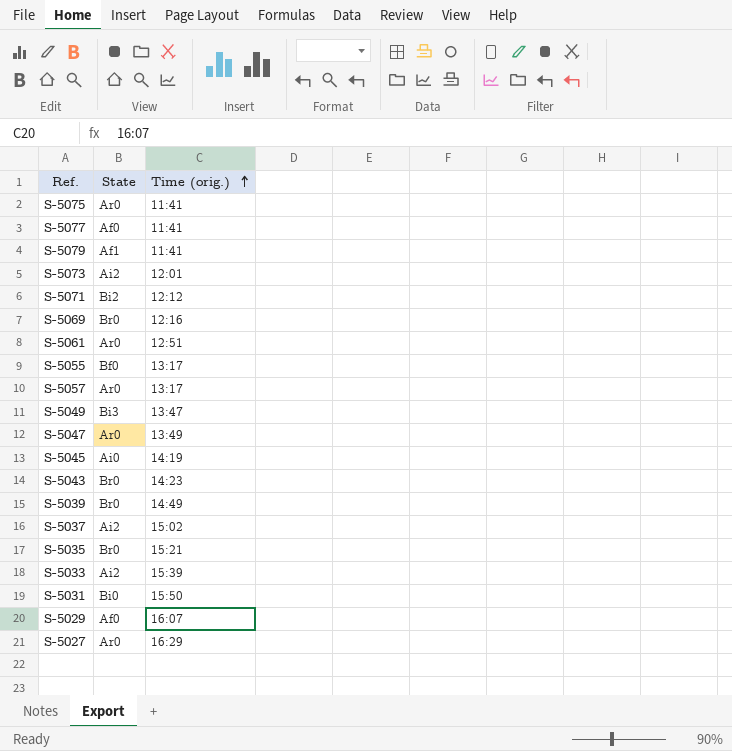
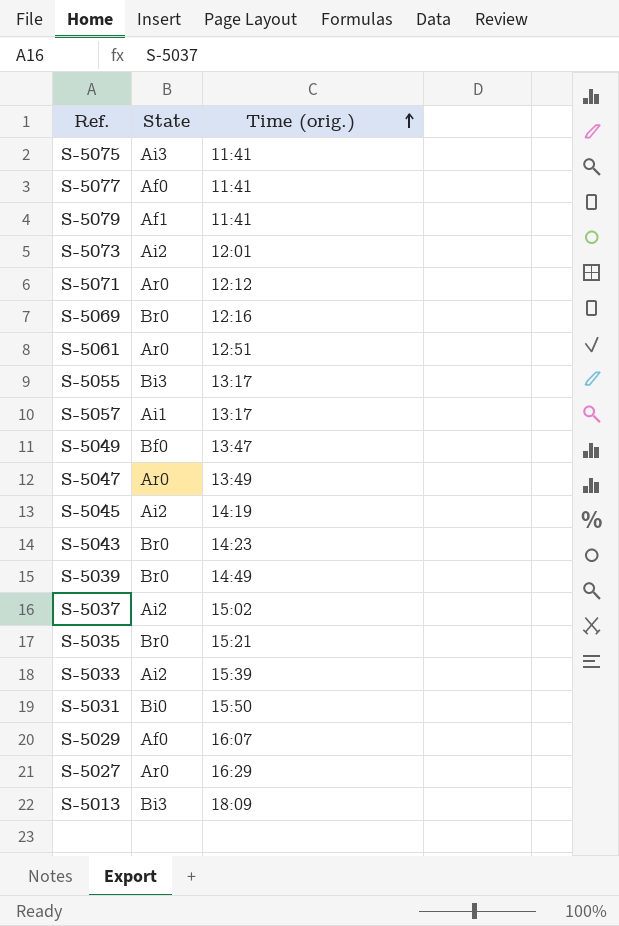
S-5075 | State: Ar0 -> Ai3
S-5071 | State: Bi2 -> Ar0
S-5055 | State: Bf0 -> Bi3
S-5057 | State: Ar0 -> Ai1
S-5049 | State: Bi3 -> Bf0
S-5045 | State: Ai0 -> Ai2
row S-5013: none -> Bi3 | 18:09

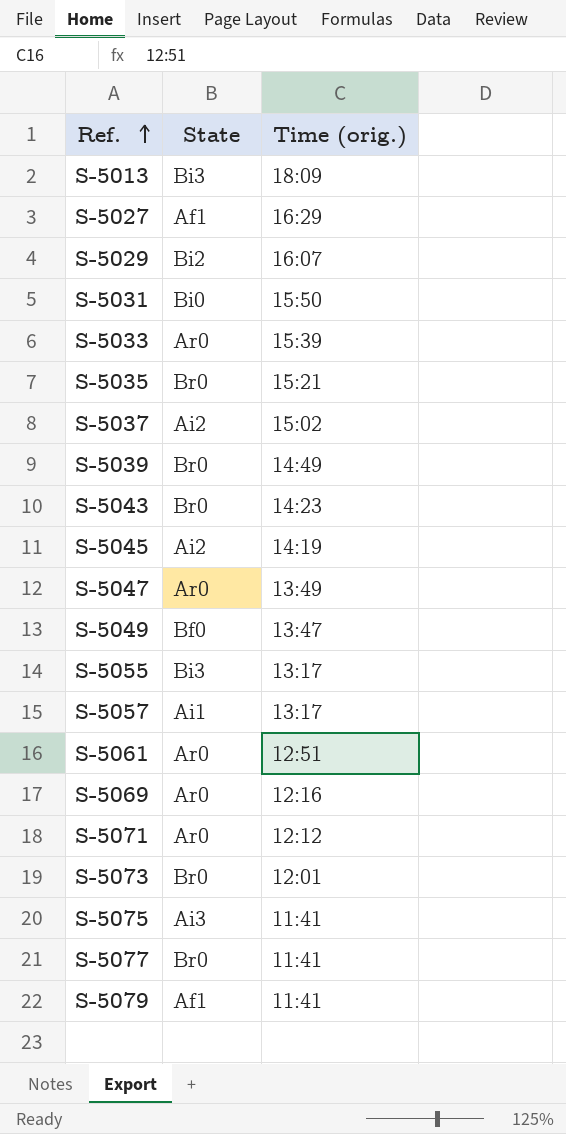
row order: Time (orig.) ascending -> Ref. ascending
S-5027 | State: Ar0 -> Af1
S-5029 | State: Af0 -> Bi2
S-5033 | State: Ai2 -> Ar0
S-5069 | State: Br0 -> Ar0
S-5073 | State: Ai2 -> Br0
S-5077 | State: Af0 -> Br0

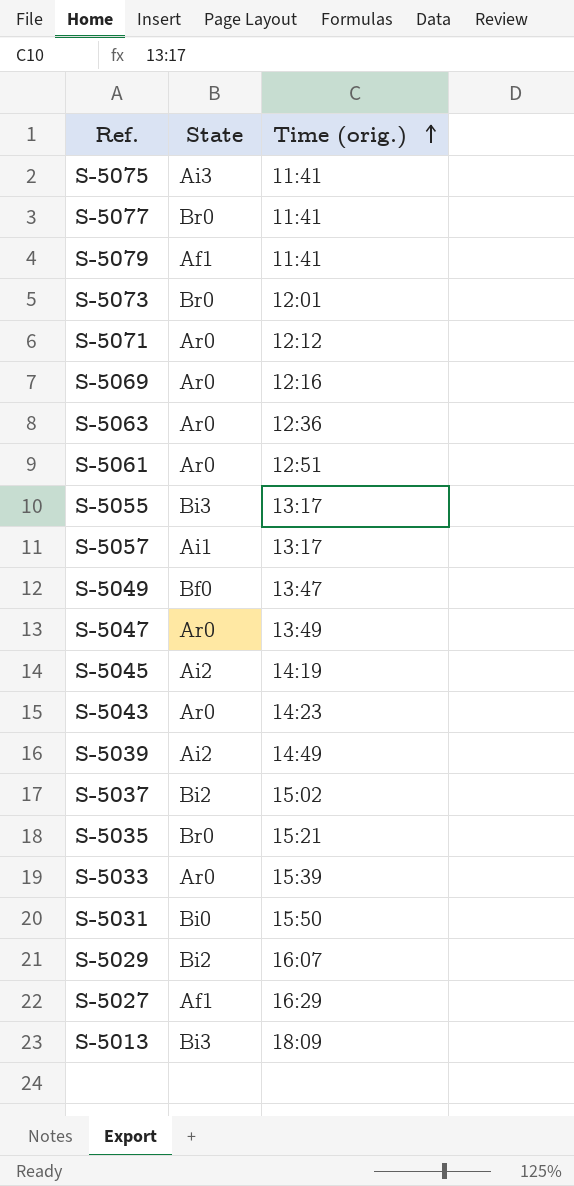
row order: Ref. ascending -> Time (orig.) ascending
row S-5063: none -> Ar0 | 12:36
S-5043 | State: Br0 -> Ar0
S-5039 | State: Br0 -> Ai2
S-5037 | State: Ai2 -> Bi2

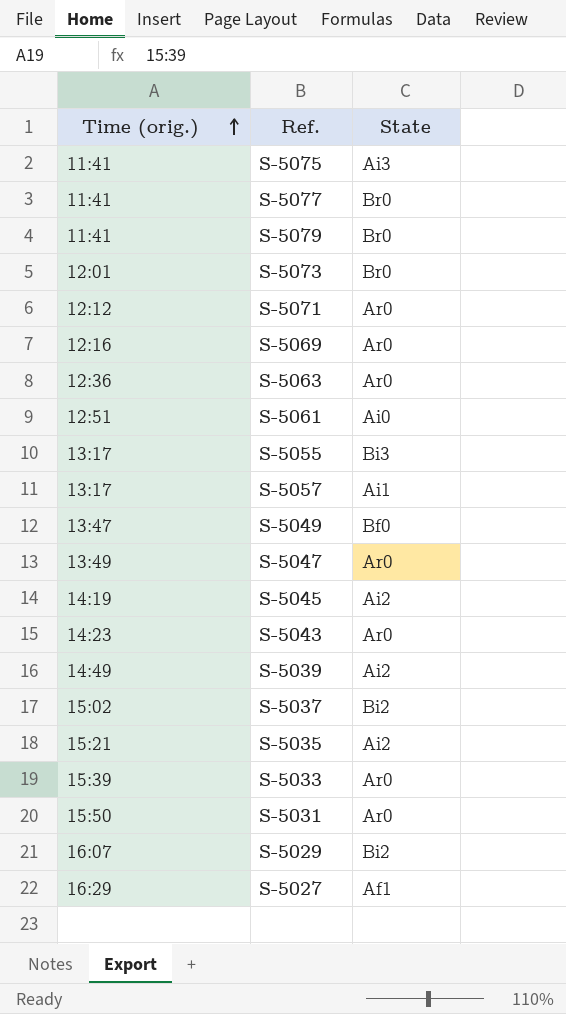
column Time (orig.) | position: 3 -> 1
row S-5013: Bi3 | 18:09 -> none
S-5079 | State: Af1 -> Br0
S-5061 | State: Ar0 -> Ai0
S-5035 | State: Br0 -> Ai2
S-5031 | State: Bi0 -> Ar0

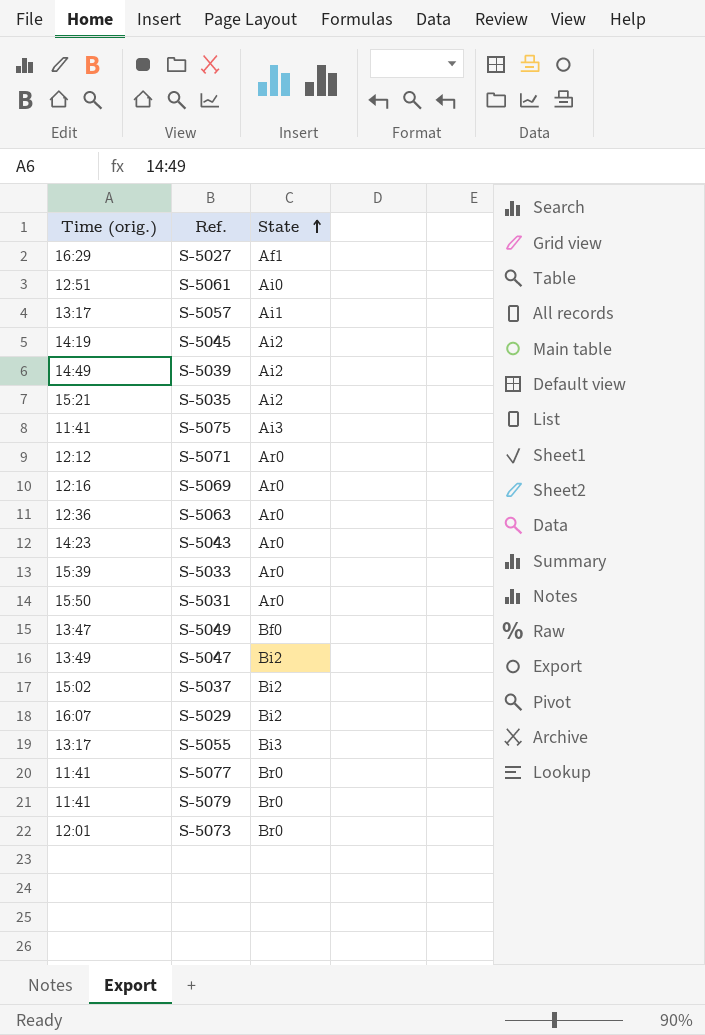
row order: Time (orig.) ascending -> State ascending
S-5047 | State: Ar0 -> Bi2

